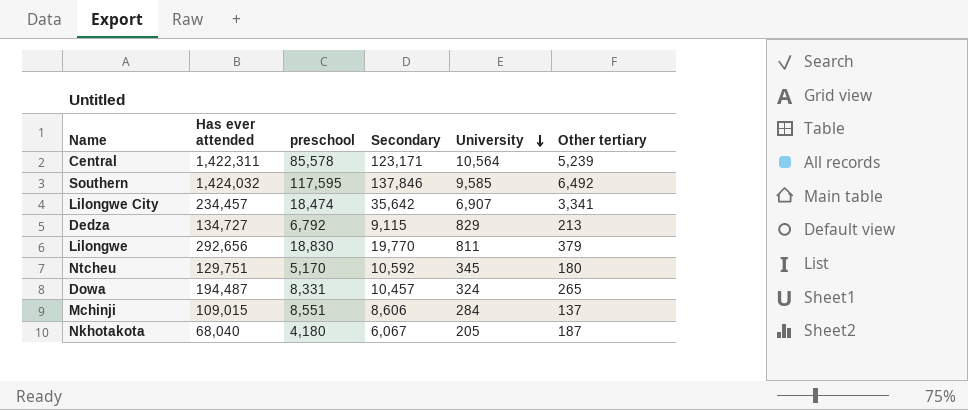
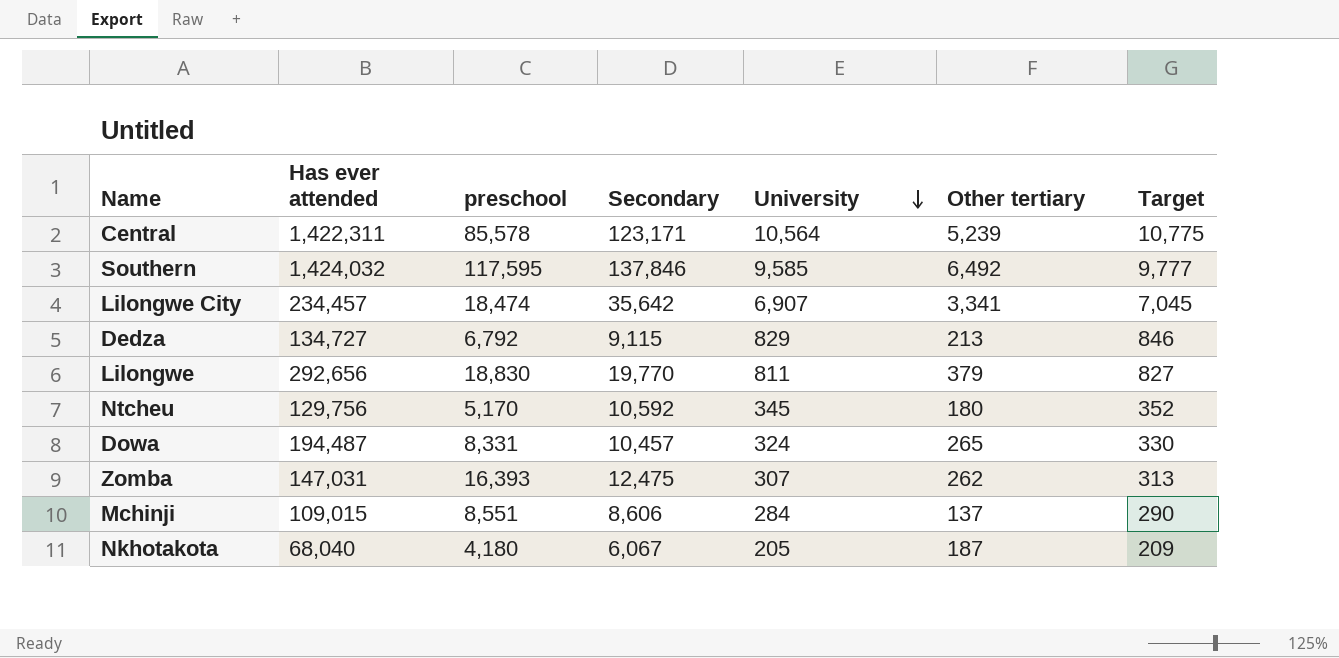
column Target | formula: none -> [University] * 1.02
Ntcheu | Has ever attended: 129,751 -> 129,756
row Zomba: none -> 147,031 | 16,393 | 12,475 | 307 | 262 | 313

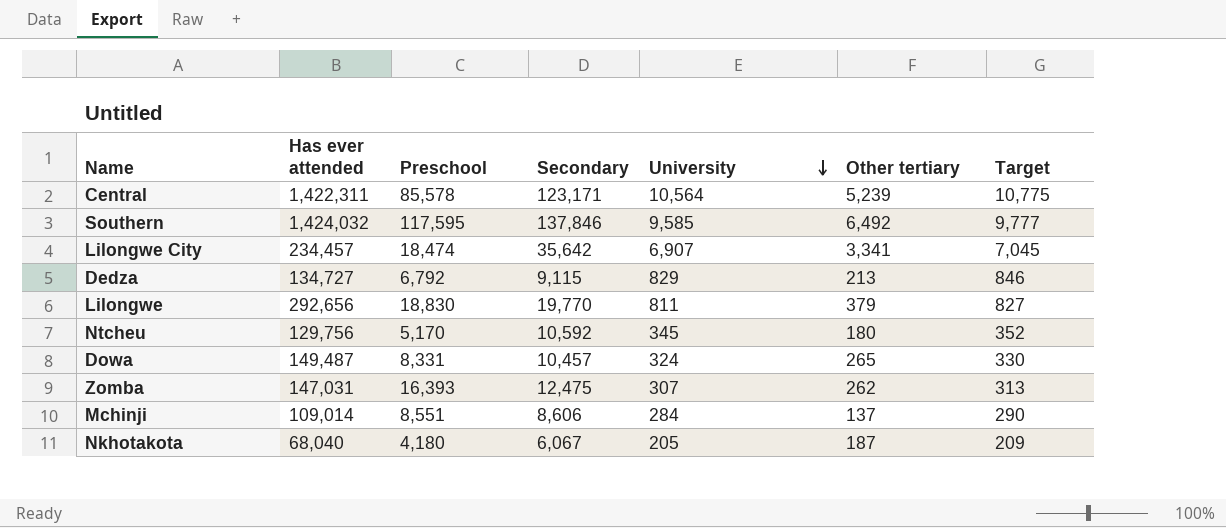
column name: preschool -> Preschool
Dowa | Has ever attended: 194,487 -> 149,487
Mchinji | Has ever attended: 109,015 -> 109,014

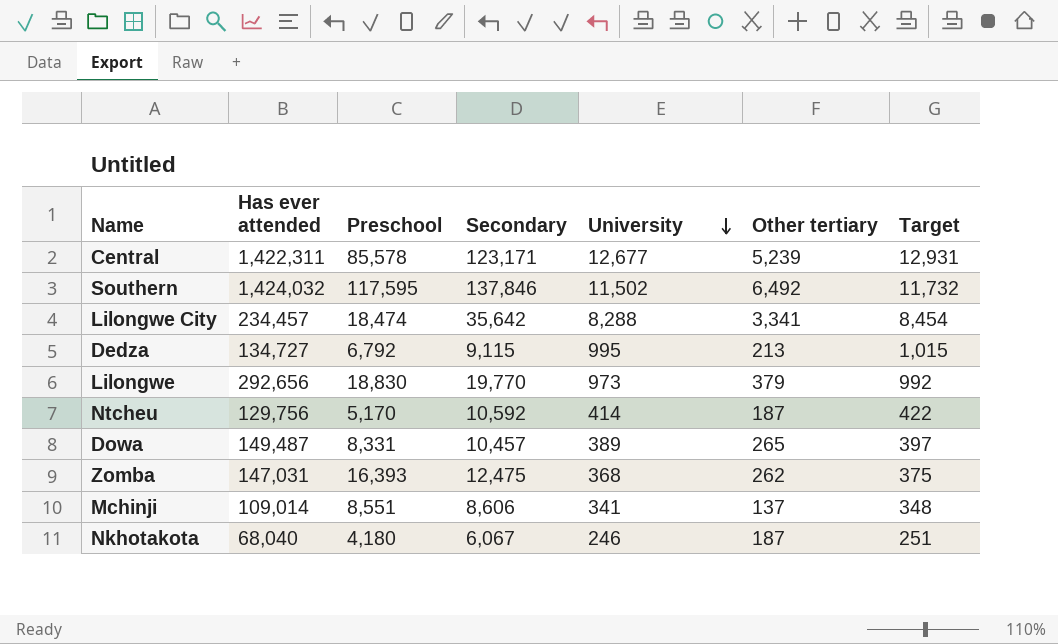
Central | University: 10,564 -> 12,677
Central | Target: 10,775 -> 12,931
Southern | University: 9,585 -> 11,502
Southern | Target: 9,777 -> 11,732
Lilongwe City | University: 6,907 -> 8,288
Lilongwe City | Target: 7,045 -> 8,454
Dedza | University: 829 -> 995
Dedza | Target: 846 -> 1,015
Lilongwe | University: 811 -> 973
Lilongwe | Target: 827 -> 992
Ntcheu | University: 345 -> 414
Ntcheu | Other tertiary: 180 -> 187
Ntcheu | Target: 352 -> 422
Dowa | University: 324 -> 389
Dowa | Target: 330 -> 397
Zomba | University: 307 -> 368
Zomba | Target: 313 -> 375
Mchinji | University: 284 -> 341
Mchinji | Target: 290 -> 348
Nkhotakota | University: 205 -> 246
Nkhotakota | Target: 209 -> 251

